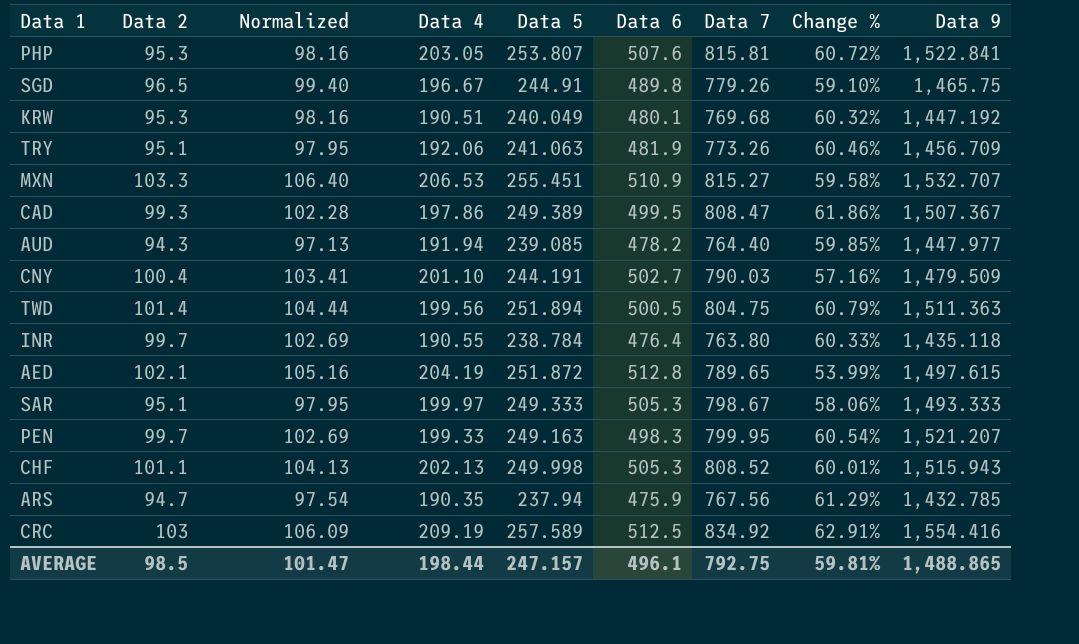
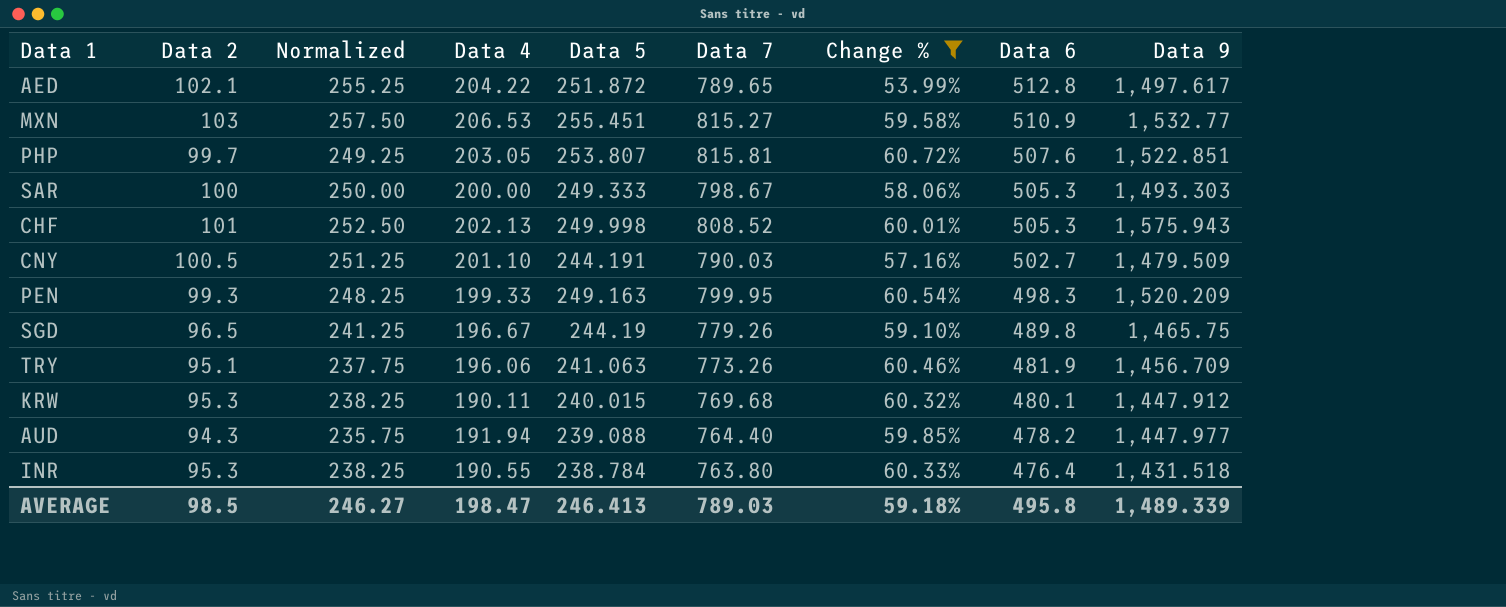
filter: none -> Change % <= 60.72%
row order: none -> Data 6 descending
column Normalized | formula: [Data 2] * 1.03 -> [Data 2] * 2.5
column Data 6 | position: 6 -> 8
AED | Data 4: 204.19 -> 204.22
AED | Data 9: 1,497.615 -> 1,497.617
MXN | Data 2: 103.3 -> 103
MXN | Data 9: 1,532.707 -> 1,532.77
PHP | Data 2: 95.3 -> 99.7
PHP | Data 9: 1,522.841 -> 1,522.851
SAR | Data 2: 95.1 -> 100
SAR | Data 4: 199.97 -> 200.00
SAR | Data 9: 1,493.333 -> 1,493.303
CHF | Data 2: 101.1 -> 101
CHF | Data 9: 1,515.943 -> 1,575.943
CNY | Data 2: 100.4 -> 100.5
PEN | Data 2: 99.7 -> 99.3
PEN | Data 9: 1,521.207 -> 1,520.209
SGD | Data 5: 244.91 -> 244.19
TRY | Data 4: 192.06 -> 196.06
KRW | Data 4: 190.51 -> 190.11
KRW | Data 5: 240.049 -> 240.015
KRW | Data 9: 1,447.192 -> 1,447.912
AUD | Data 5: 239.085 -> 239.088
INR | Data 2: 99.7 -> 95.3
INR | Data 9: 1,435.118 -> 1,431.518
AVERAGE | Normalized: 101.47 -> 246.27
AVERAGE | Data 4: 198.44 -> 198.47
AVERAGE | Data 5: 247.157 -> 246.413
AVERAGE | Data 7: 792.75 -> 789.03
AVERAGE | Change %: 59.81% -> 59.18%
AVERAGE | Data 6: 496.1 -> 495.8
AVERAGE | Data 9: 1,488.865 -> 1,489.339

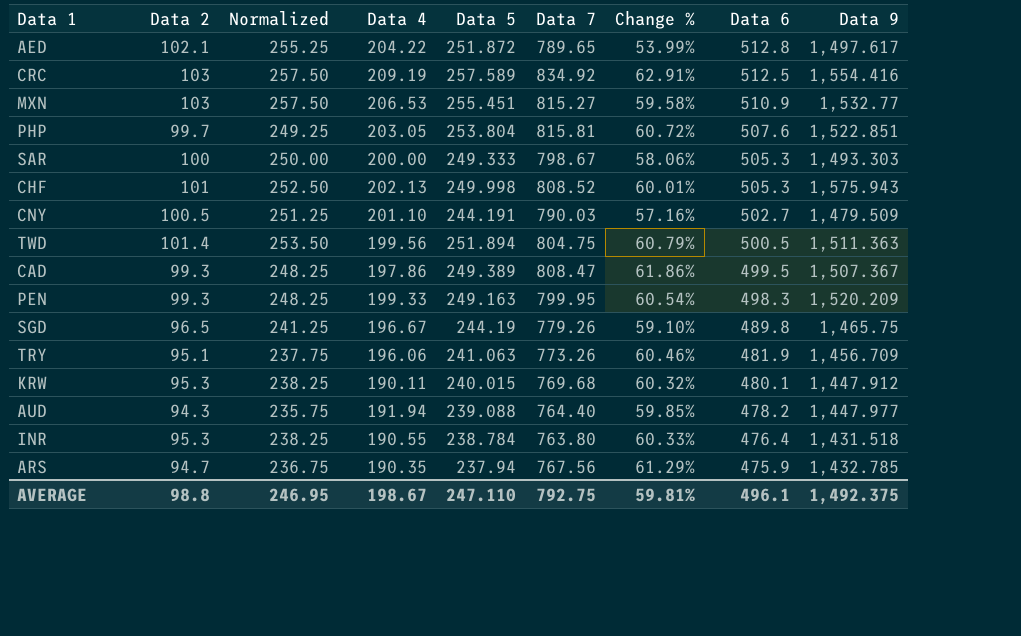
filter: Change % <= 60.72% -> none
PHP | Data 5: 253.807 -> 253.804
AVERAGE | Data 2: 98.5 -> 98.8
AVERAGE | Normalized: 246.27 -> 246.95
AVERAGE | Data 4: 198.47 -> 198.67
AVERAGE | Data 5: 246.413 -> 247.110
AVERAGE | Data 7: 789.03 -> 792.75
AVERAGE | Change %: 59.18% -> 59.81%
AVERAGE | Data 6: 495.8 -> 496.1
AVERAGE | Data 9: 1,489.339 -> 1,492.375

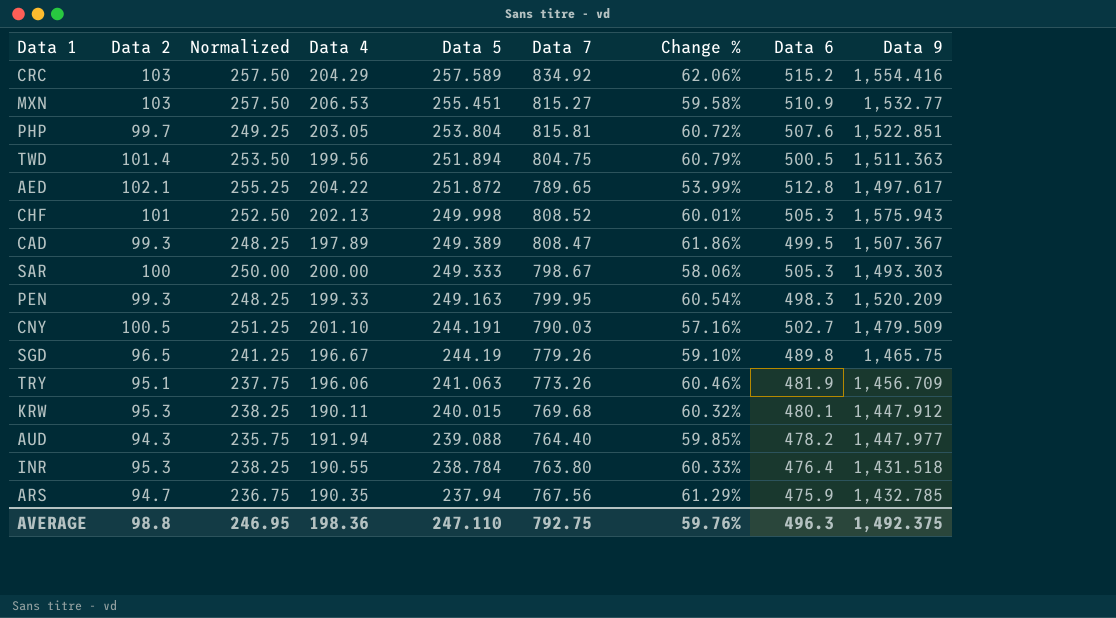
row order: Data 6 descending -> Data 5 descending
CRC | Data 4: 209.19 -> 204.29
CRC | Change %: 62.91% -> 62.06%
CRC | Data 6: 512.5 -> 515.2
CAD | Data 4: 197.86 -> 197.89
AVERAGE | Data 4: 198.67 -> 198.36
AVERAGE | Change %: 59.81% -> 59.76%
AVERAGE | Data 6: 496.1 -> 496.3

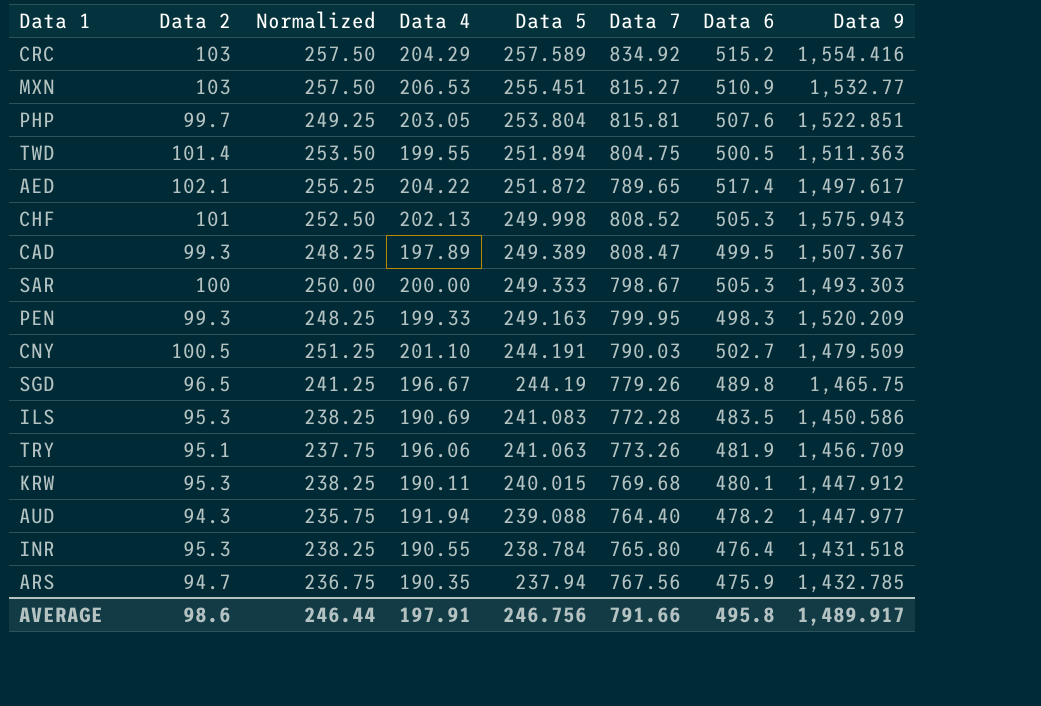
column Change % | formula: ([Data 7] - [Data 6]) / [Data 6] -> none
TWD | Data 4: 199.56 -> 199.55
AED | Data 6: 512.8 -> 517.4
row ILS: none -> 95.3 | 238.25 | 190.69 | 241.083 | 772.28 | 483.5 | 1,450.586
INR | Data 7: 763.80 -> 765.80
AVERAGE | Data 2: 98.8 -> 98.6
AVERAGE | Normalized: 246.95 -> 246.44
AVERAGE | Data 4: 198.36 -> 197.91
AVERAGE | Data 5: 247.110 -> 246.756
AVERAGE | Data 7: 792.75 -> 791.66
AVERAGE | Data 6: 496.3 -> 495.8
AVERAGE | Data 9: 1,492.375 -> 1,489.917

